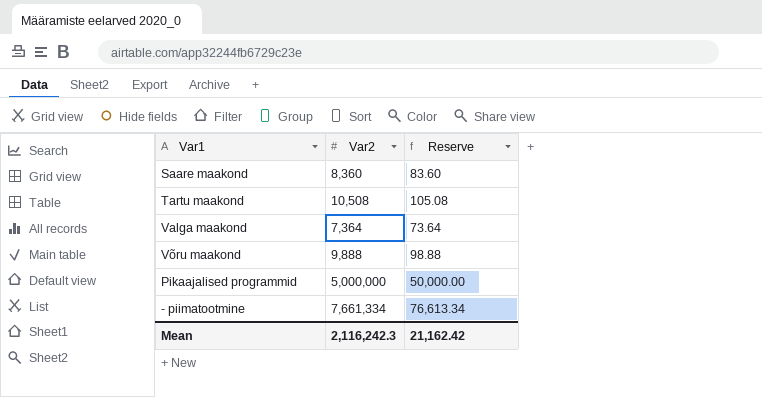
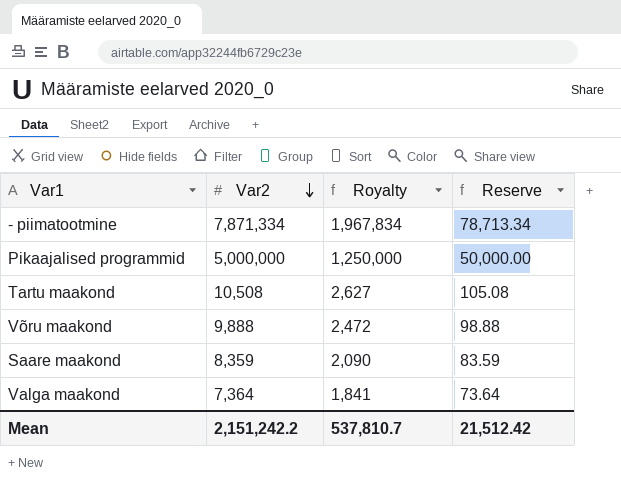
row order: none -> Var2 descending
column Royalty | formula: none -> [Var2] * 0.25
- piimatootmine | Var2: 7,661,334 -> 7,871,334
- piimatootmine | Reserve: 76,613.34 -> 78,713.34
Saare maakond | Var2: 8,360 -> 8,359
Saare maakond | Reserve: 83.60 -> 83.59
Mean | Var2: 2,116,242.3 -> 2,151,242.2
Mean | Reserve: 21,162.42 -> 21,512.42

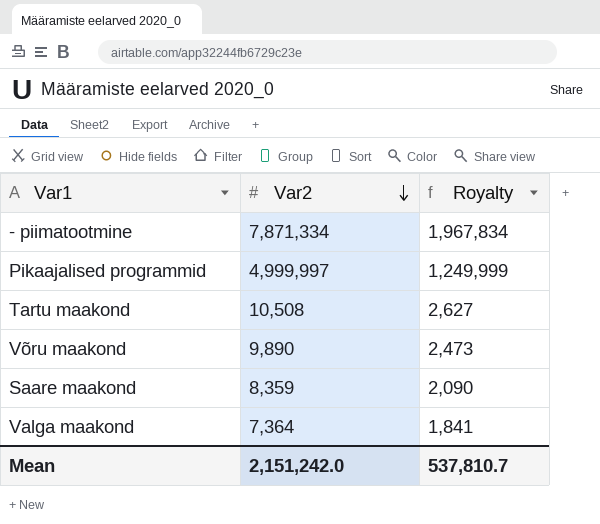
column Reserve | formula: [Var2] * 0.01 -> none
Pikaajalised programmid | Var2: 5,000,000 -> 4,999,997
Pikaajalised programmid | Royalty: 1,250,000 -> 1,249,999
Võru maakond | Var2: 9,888 -> 9,890
Võru maakond | Royalty: 2,472 -> 2,473
Mean | Var2: 2,151,242.2 -> 2,151,242.0

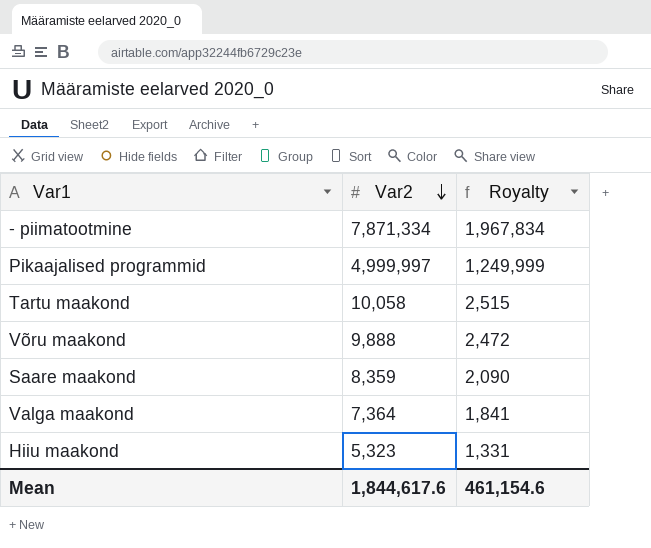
Tartu maakond | Var2: 10,508 -> 10,058
Tartu maakond | Royalty: 2,627 -> 2,515
Võru maakond | Var2: 9,890 -> 9,888
Võru maakond | Royalty: 2,473 -> 2,472
row Hiiu maakond: none -> 5,323 | 1,331
Mean | Var2: 2,151,242.0 -> 1,844,617.6
Mean | Royalty: 537,810.7 -> 461,154.6

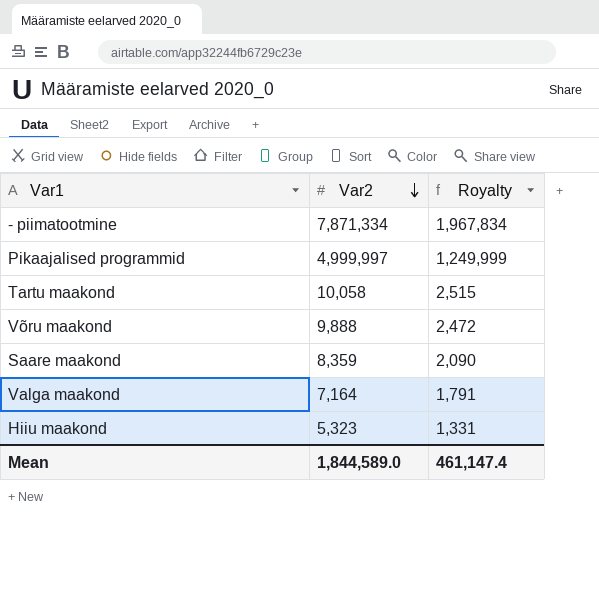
Valga maakond | Var2: 7,364 -> 7,164
Valga maakond | Royalty: 1,841 -> 1,791
Mean | Var2: 1,844,617.6 -> 1,844,589.0
Mean | Royalty: 461,154.6 -> 461,147.4

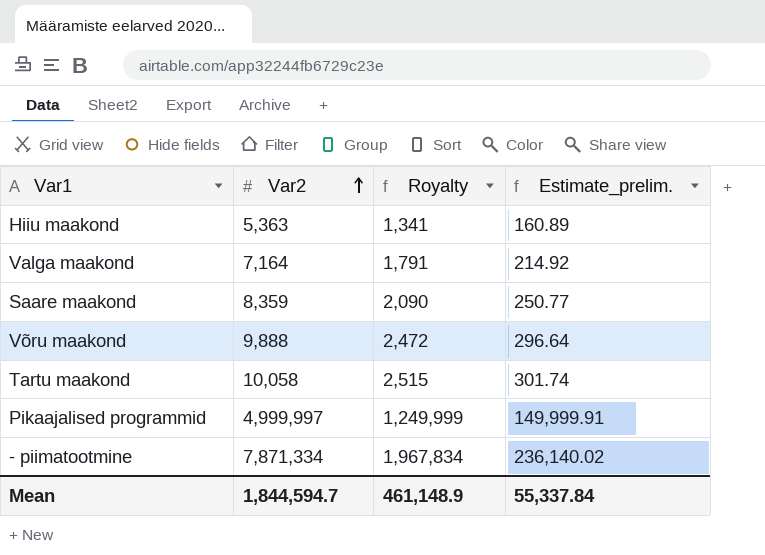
row order: Var2 descending -> Var2 ascending
column Estimate_prelim. | formula: none -> [Var2] * 0.03
Hiiu maakond | Var2: 5,323 -> 5,363
Hiiu maakond | Royalty: 1,331 -> 1,341
Mean | Var2: 1,844,589.0 -> 1,844,594.7
Mean | Royalty: 461,147.4 -> 461,148.9

